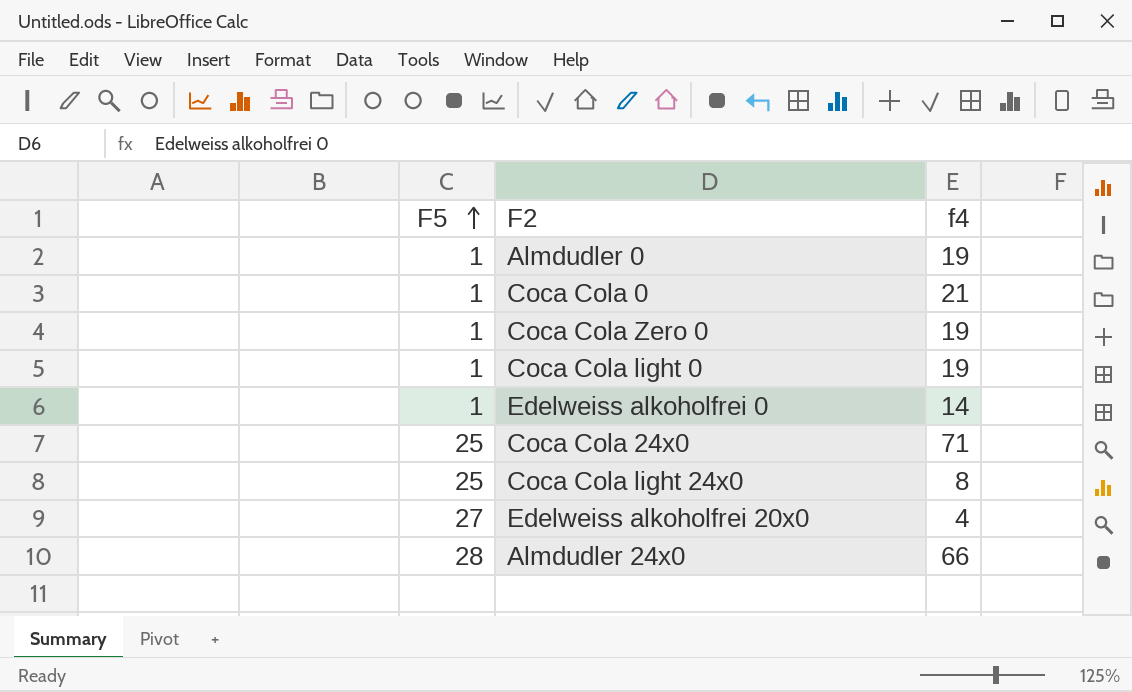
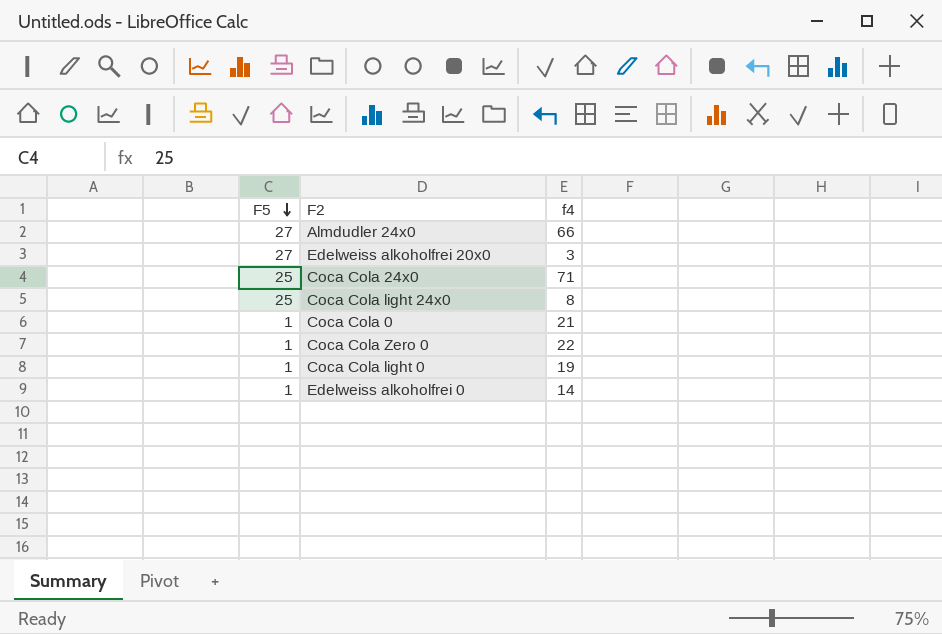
row order: F5 ascending -> F5 descending
row Almdudler 0: 1 | 19 -> none
Almdudler 24x0 | F5: 28 -> 27
Edelweiss alkoholfrei 20x0 | f4: 4 -> 3
Coca Cola Zero 0 | f4: 19 -> 22

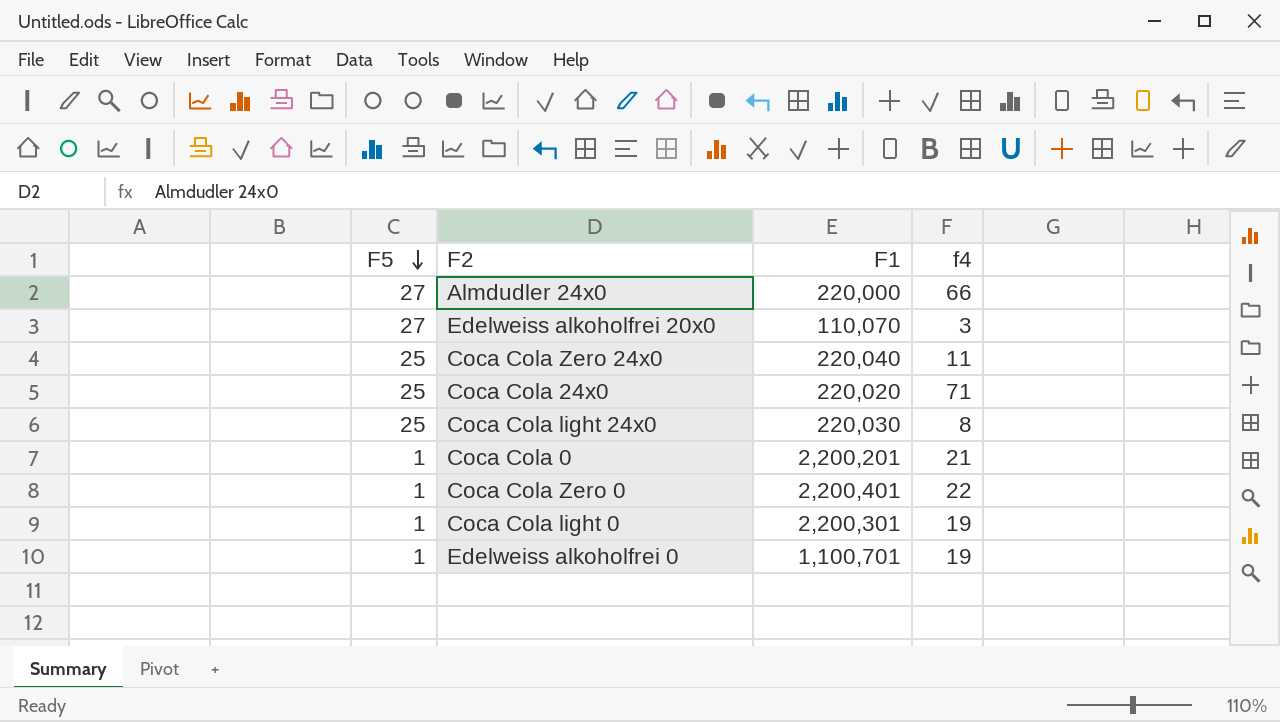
column F1 | position: none -> 3
row Coca Cola Zero 24x0: none -> 25 | 220,040 | 11
Edelweiss alkoholfrei 0 | f4: 14 -> 19

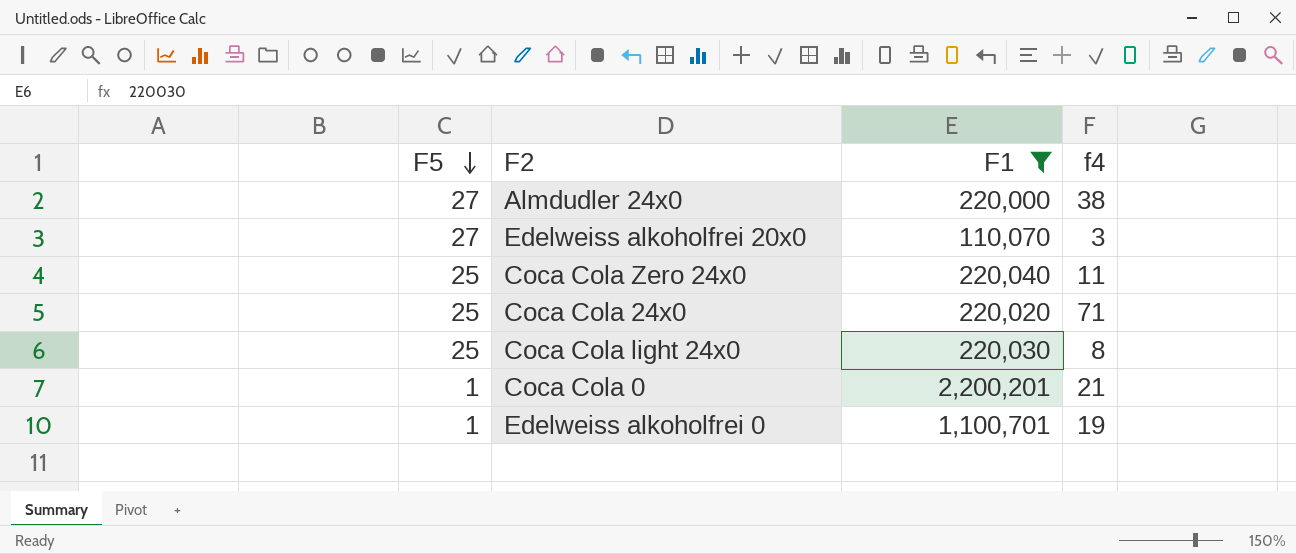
filter: none -> F1 <= 2,200,201
Almdudler 24x0 | f4: 66 -> 38

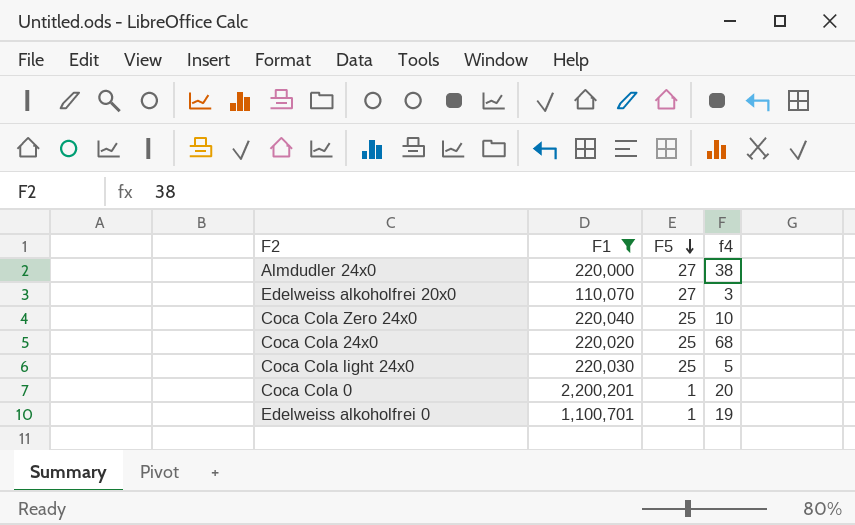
column F5 | position: 1 -> 3
Coca Cola Zero 24x0 | f4: 11 -> 10
Coca Cola 24x0 | f4: 71 -> 68
Coca Cola light 24x0 | f4: 8 -> 5
Coca Cola 0 | f4: 21 -> 20

